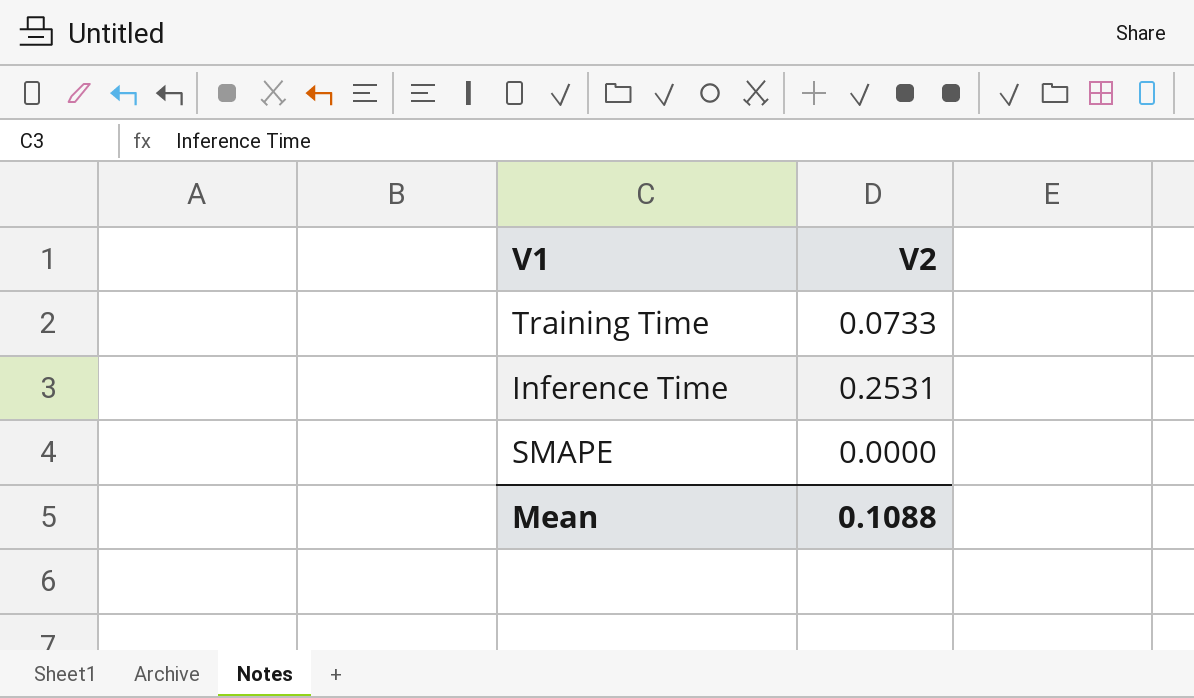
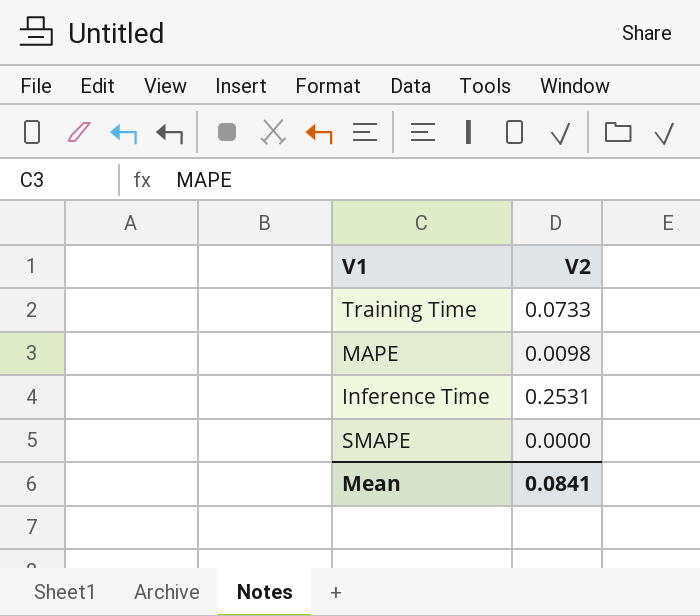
row MAPE: none -> 0.0098
Mean | V2: 0.1088 -> 0.0841

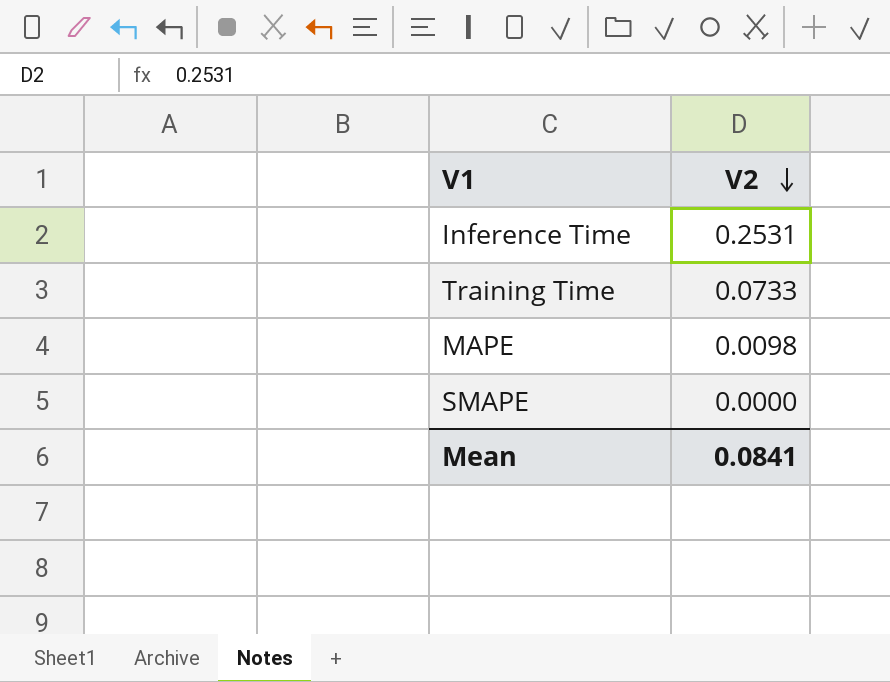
row order: none -> V2 descending

